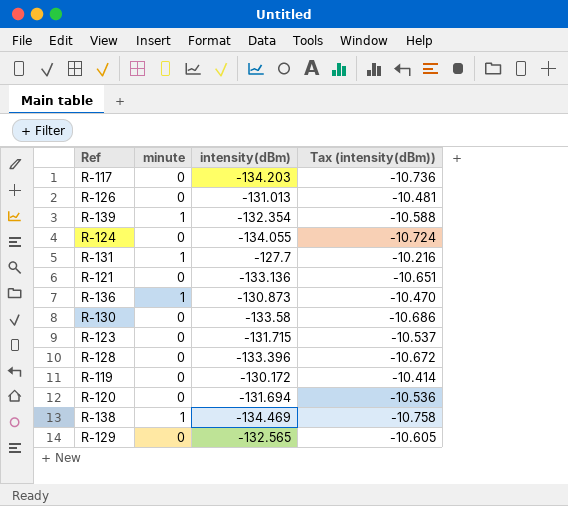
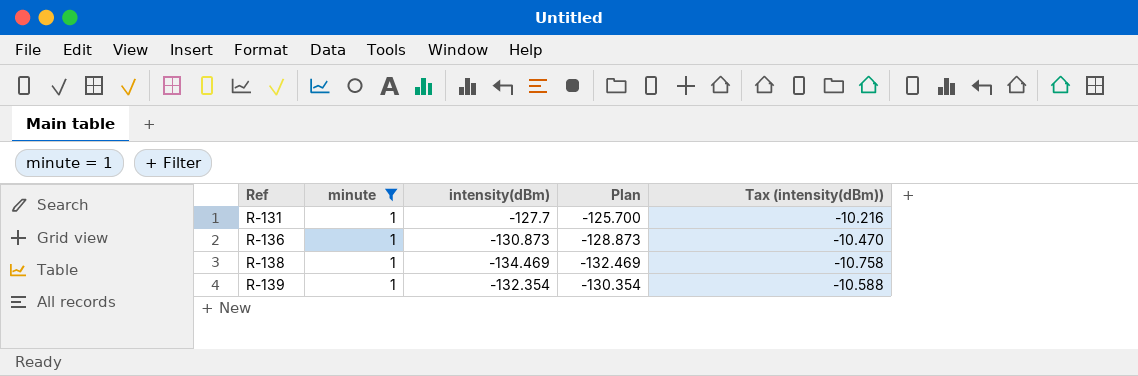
filter: none -> minute = 1
row order: none -> Ref ascending
column Plan | formula: none -> [intensity(dBm)] + 2

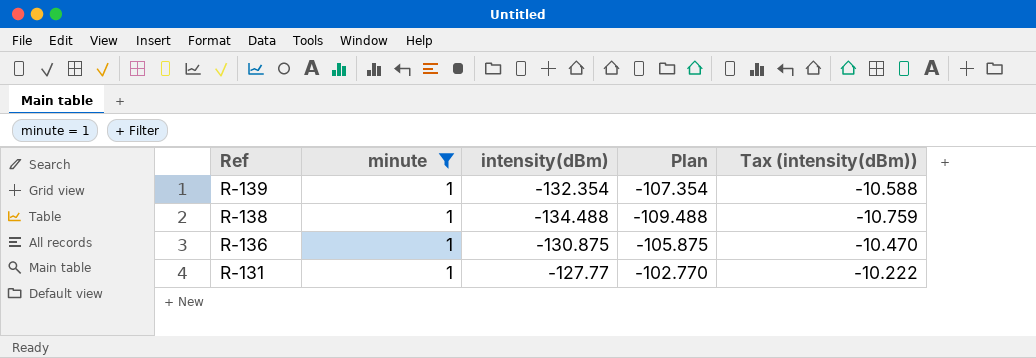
row order: Ref ascending -> Ref descending
column Plan | formula: [intensity(dBm)] + 2 -> [intensity(dBm)] + 25
R-138 | intensity(dBm): -134.469 -> -134.488
R-138 | Tax (intensity(dBm)): -10.758 -> -10.759
R-136 | intensity(dBm): -130.873 -> -130.875
R-131 | intensity(dBm): -127.7 -> -127.77
R-131 | Tax (intensity(dBm)): -10.216 -> -10.222

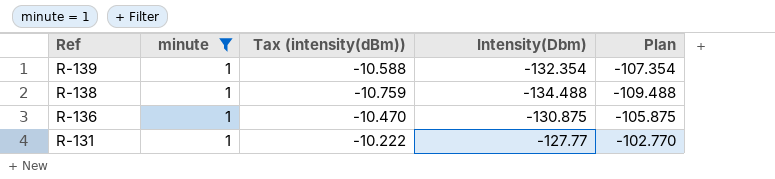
column Tax (intensity(dBm)) | position: 5 -> 3
column name: intensity(dBm) -> Intensity(Dbm)

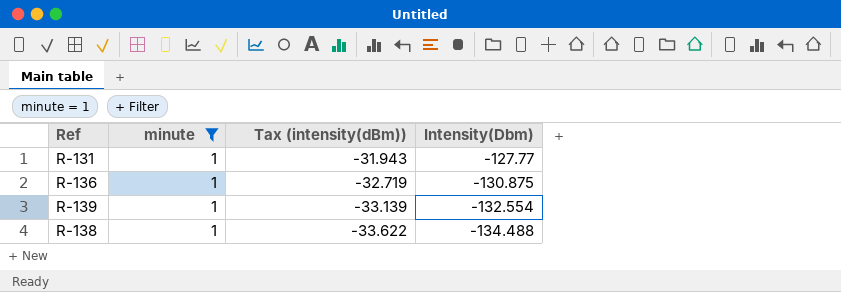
row order: Ref descending -> Tax (intensity(dBm)) descending
column Plan | formula: [Intensity(Dbm)] + 25 -> none
column Tax (intensity(dBm)) | formula: [Intensity(Dbm)] * 0.08 -> [Intensity(Dbm)] * 0.25
R-139 | Intensity(Dbm): -132.354 -> -132.554

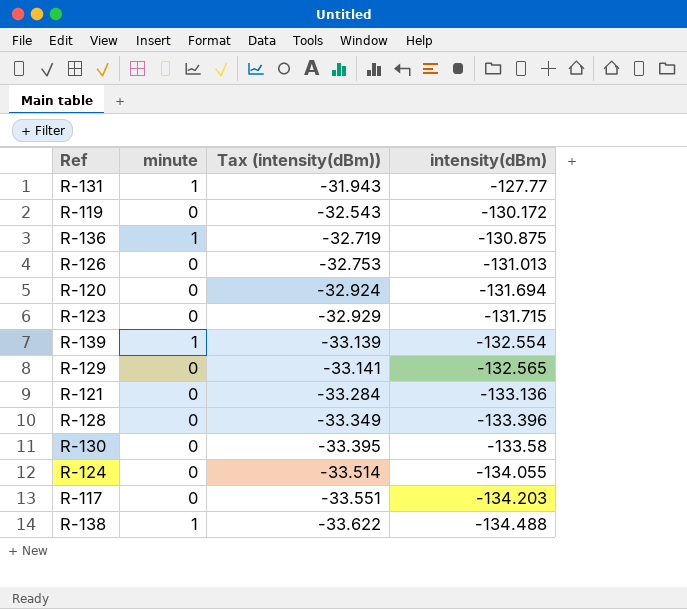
filter: minute = 1 -> none
column name: Intensity(Dbm) -> intensity(dBm)

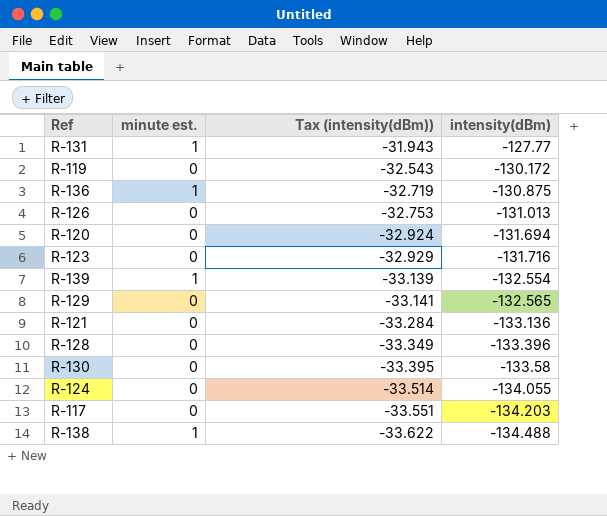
column name: minute -> minute est.
R-123 | intensity(dBm): -131.715 -> -131.716

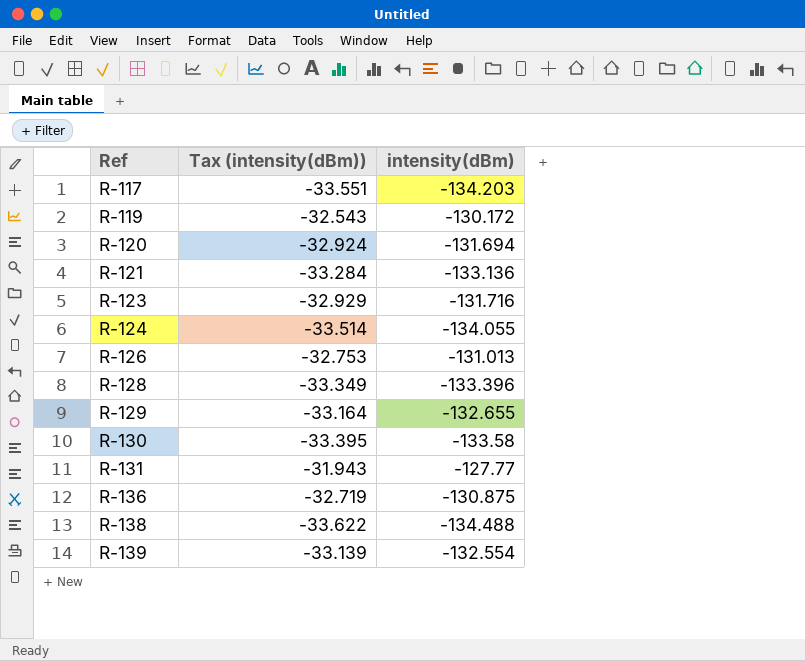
row order: Tax (intensity(dBm)) descending -> Ref ascending
column minute est. | position: 2 -> none
R-129 | Tax (intensity(dBm)): -33.141 -> -33.164
R-129 | intensity(dBm): -132.565 -> -132.655

